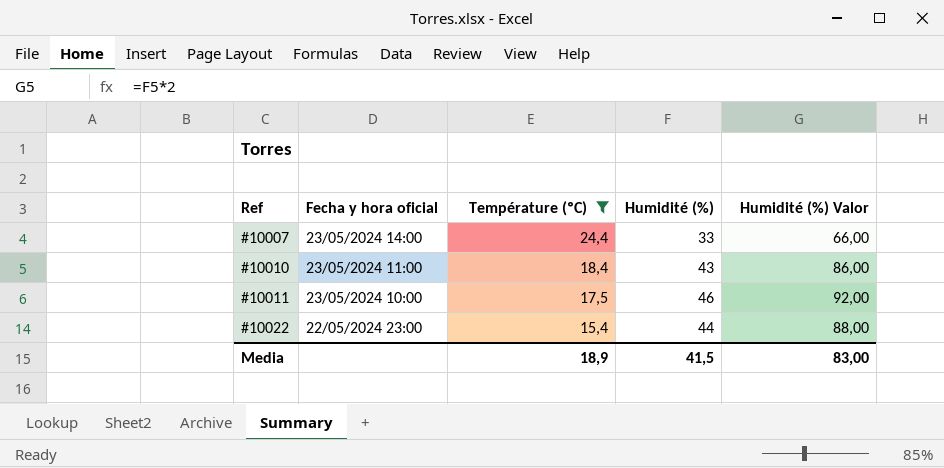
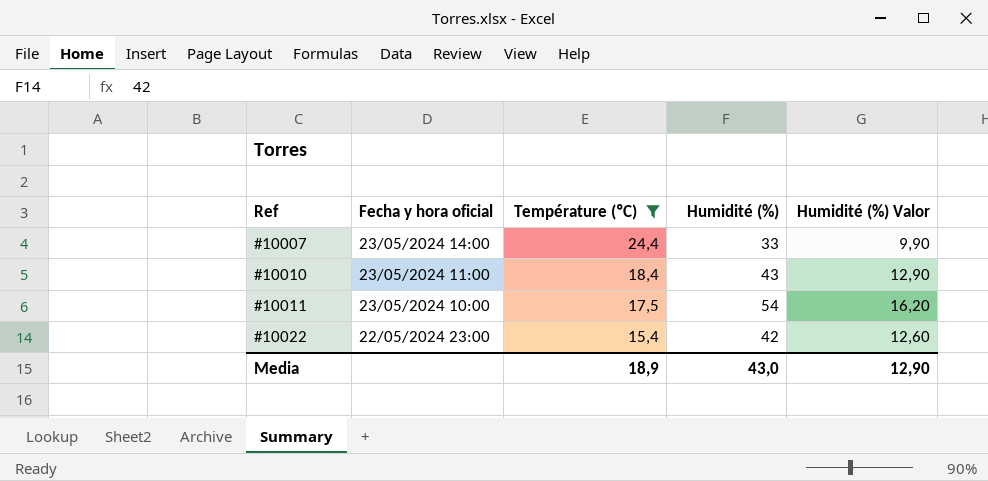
column Humidité (%) Valor | formula: [Humidité (%)] * 2 -> [Humidité (%)] * 0,3
#10011 | Humidité (%): 46 -> 54
#10022 | Humidité (%): 44 -> 42
Media | Humidité (%): 41,5 -> 43,0
Media | Humidité (%) Valor: 83,00 -> 12,90

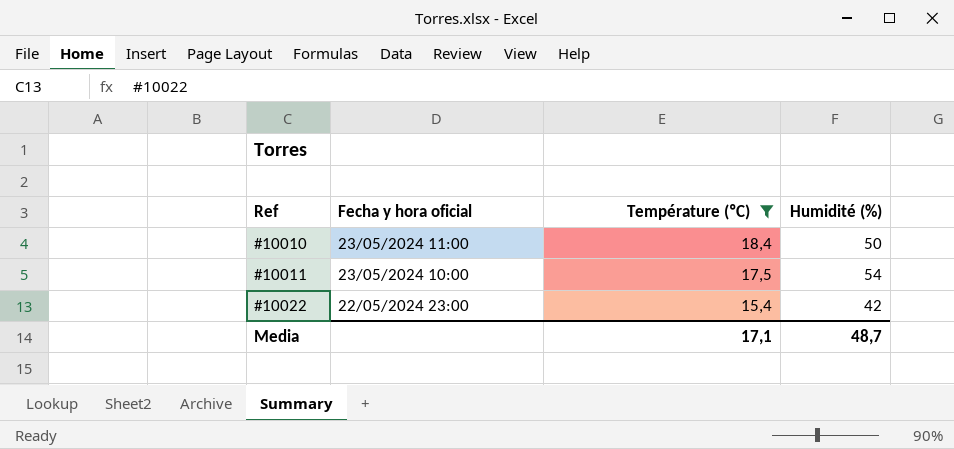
column Humidité (%) Valor | formula: [Humidité (%)] * 0,3 -> none
row #10007: 23/05/2024 14:00 | 24,4 | 33 | 9,90 -> none
#10010 | Humidité (%): 43 -> 50
Media | Température (ºC): 18,9 -> 17,1
Media | Humidité (%): 43,0 -> 48,7

